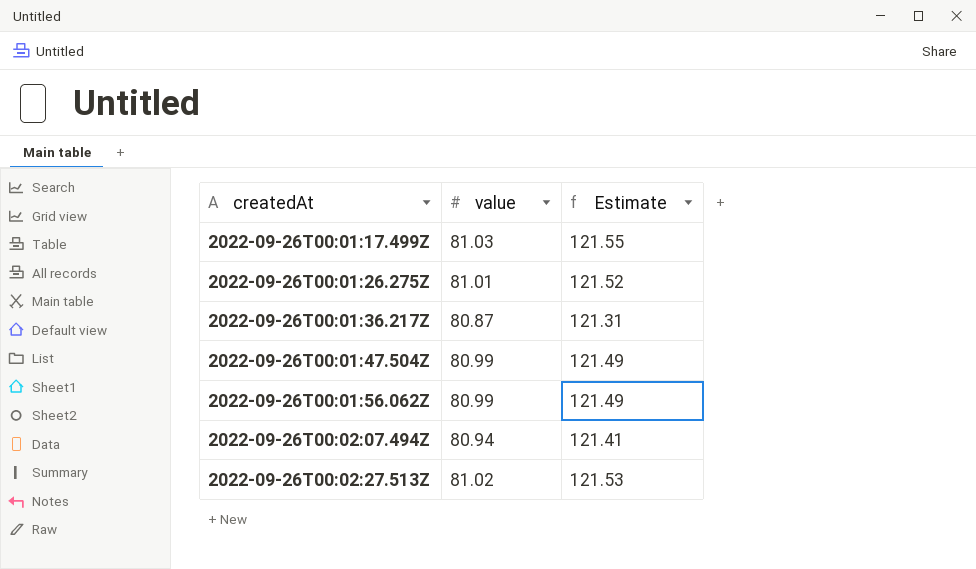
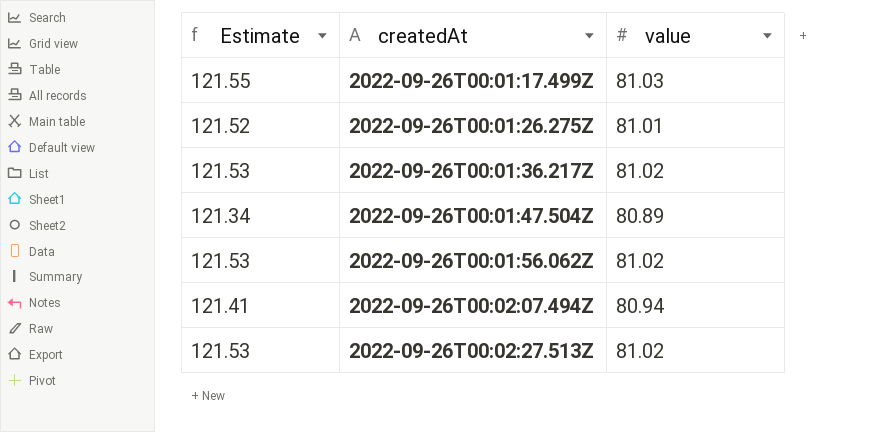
column Estimate | position: 3 -> 1
2022-09-26T00:01:36.217Z | Estimate: 121.31 -> 121.53
2022-09-26T00:01:36.217Z | value: 80.87 -> 81.02
2022-09-26T00:01:47.504Z | Estimate: 121.49 -> 121.34
2022-09-26T00:01:47.504Z | value: 80.99 -> 80.89
2022-09-26T00:01:56.062Z | Estimate: 121.49 -> 121.53
2022-09-26T00:01:56.062Z | value: 80.99 -> 81.02

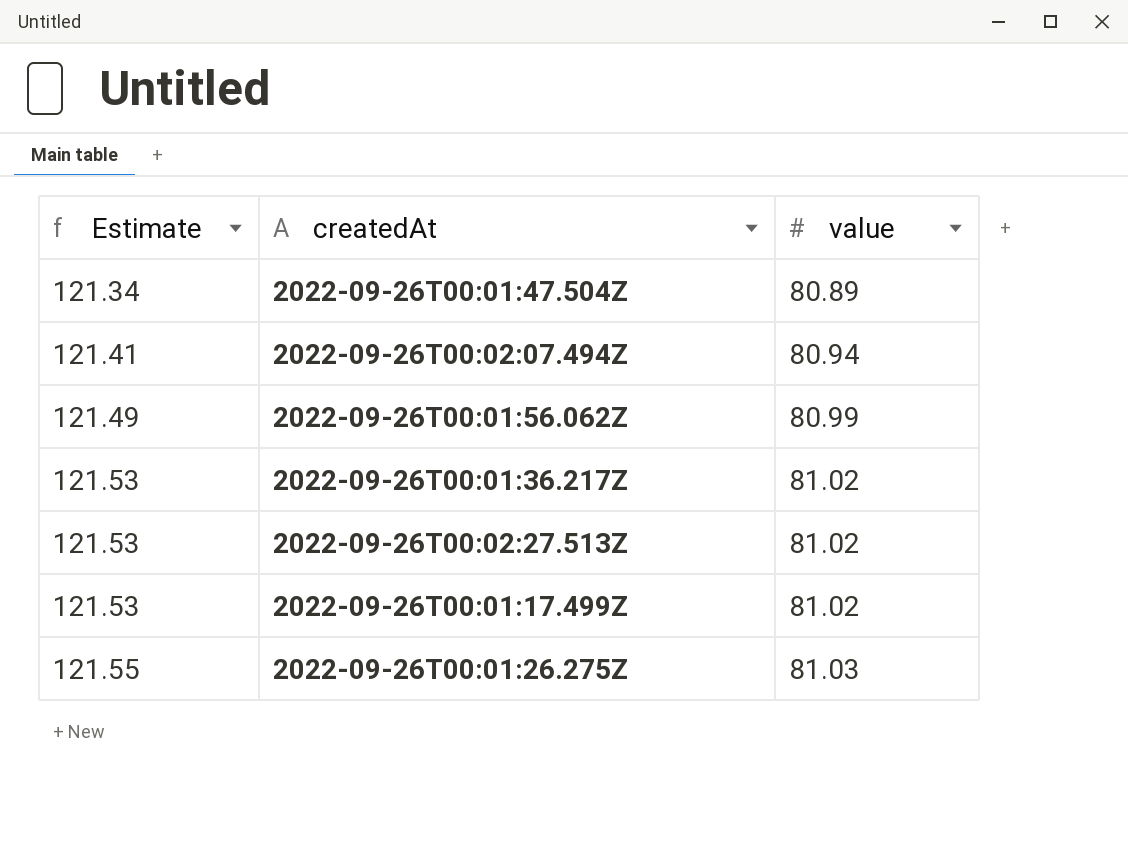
row order: createdAt ascending -> Estimate ascending
2022-09-26T00:01:56.062Z | Estimate: 121.53 -> 121.49
2022-09-26T00:01:56.062Z | value: 81.02 -> 80.99
2022-09-26T00:01:17.499Z | Estimate: 121.55 -> 121.53
2022-09-26T00:01:17.499Z | value: 81.03 -> 81.02
2022-09-26T00:01:26.275Z | Estimate: 121.52 -> 121.55
2022-09-26T00:01:26.275Z | value: 81.01 -> 81.03

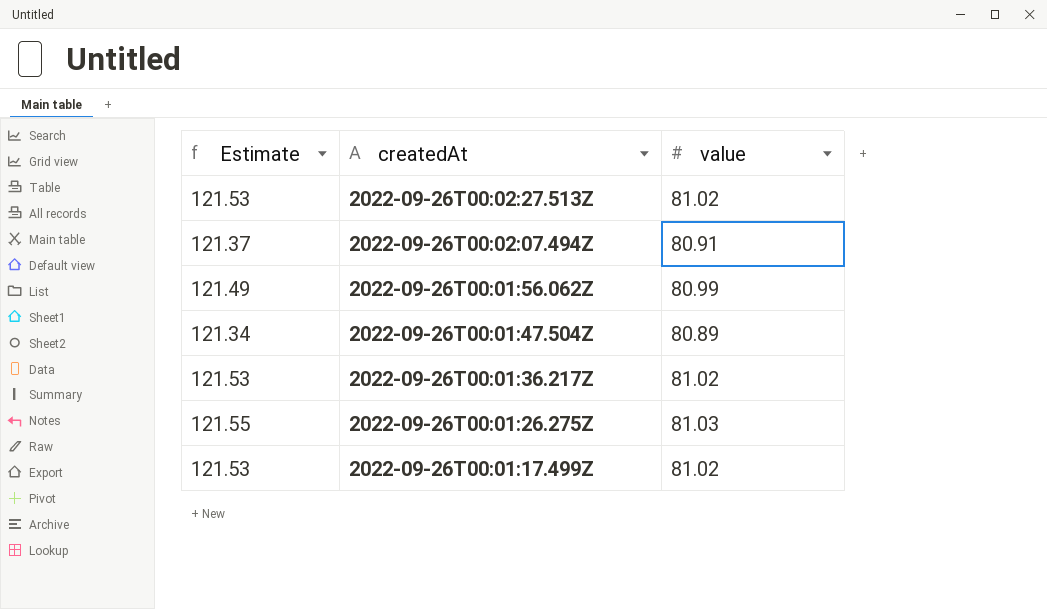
row order: Estimate ascending -> createdAt descending
2022-09-26T00:02:07.494Z | Estimate: 121.41 -> 121.37
2022-09-26T00:02:07.494Z | value: 80.94 -> 80.91

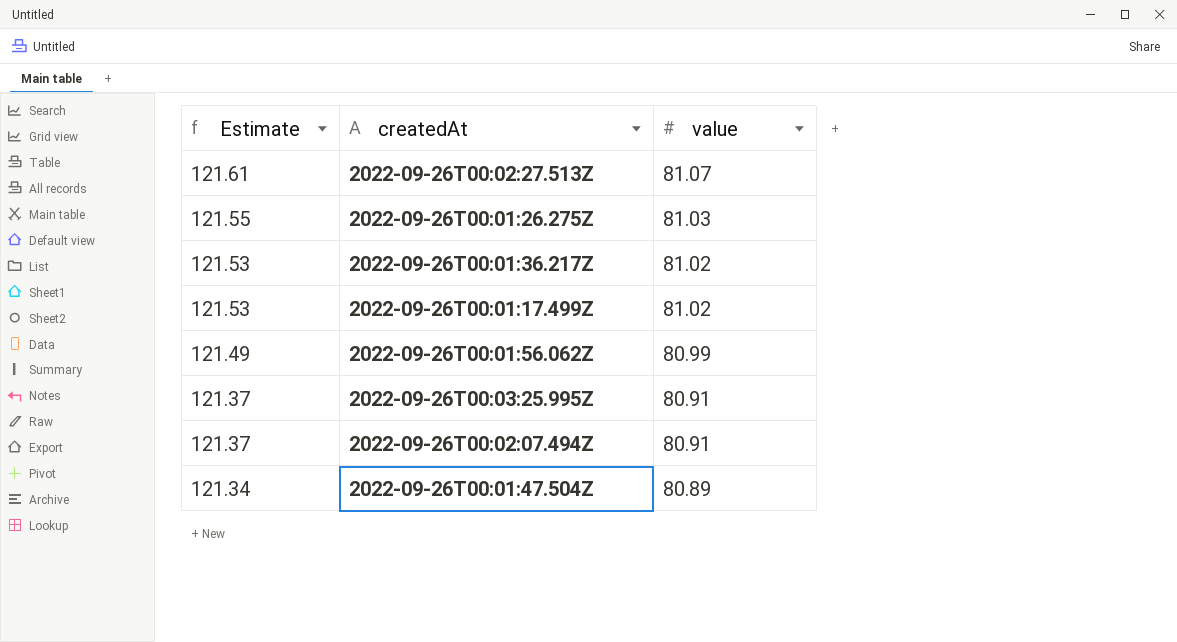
row order: createdAt descending -> Estimate descending
2022-09-26T00:02:27.513Z | Estimate: 121.53 -> 121.61
2022-09-26T00:02:27.513Z | value: 81.02 -> 81.07
row 2022-09-26T00:03:25.995Z: none -> 121.37 | 80.91

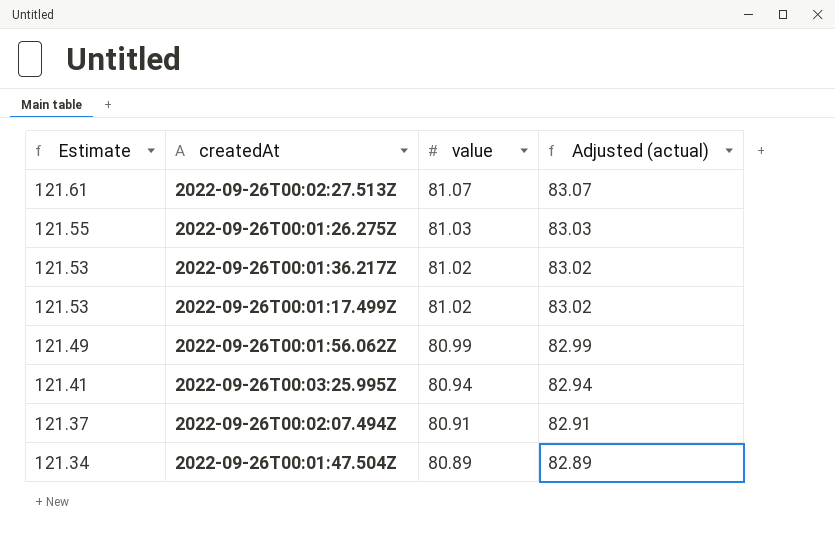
column Adjusted (actual) | formula: none -> [value] + 2
2022-09-26T00:03:25.995Z | Estimate: 121.37 -> 121.41
2022-09-26T00:03:25.995Z | value: 80.91 -> 80.94

